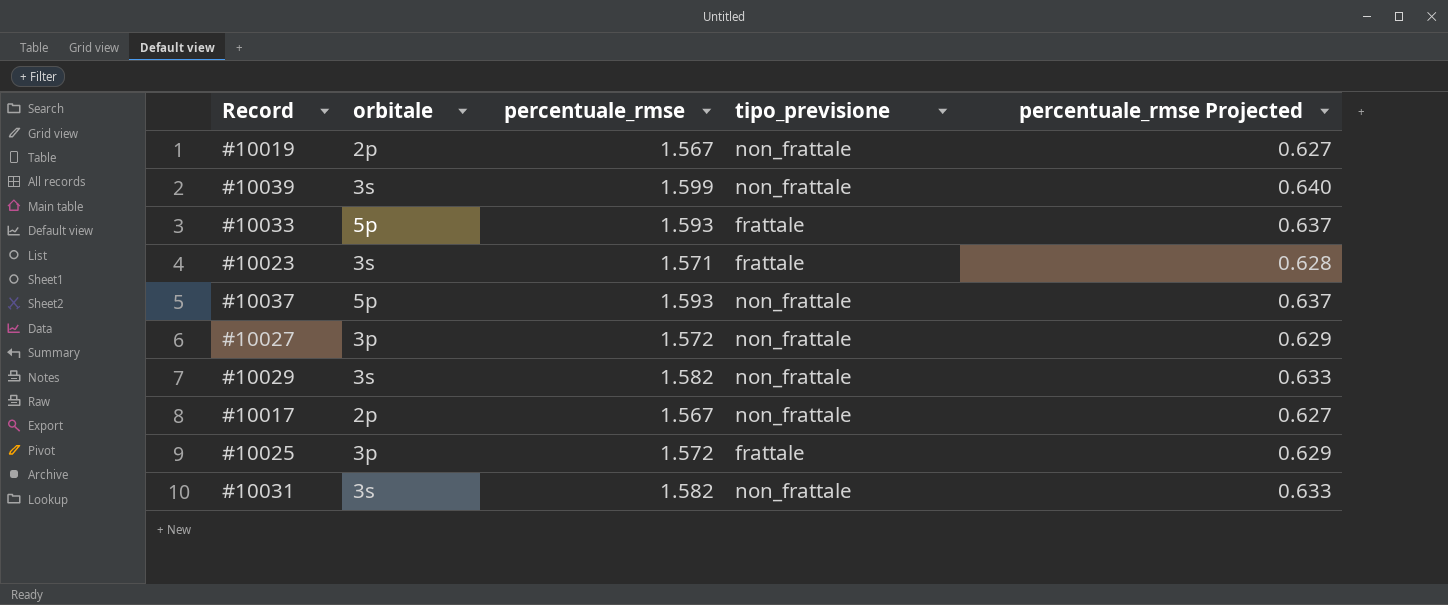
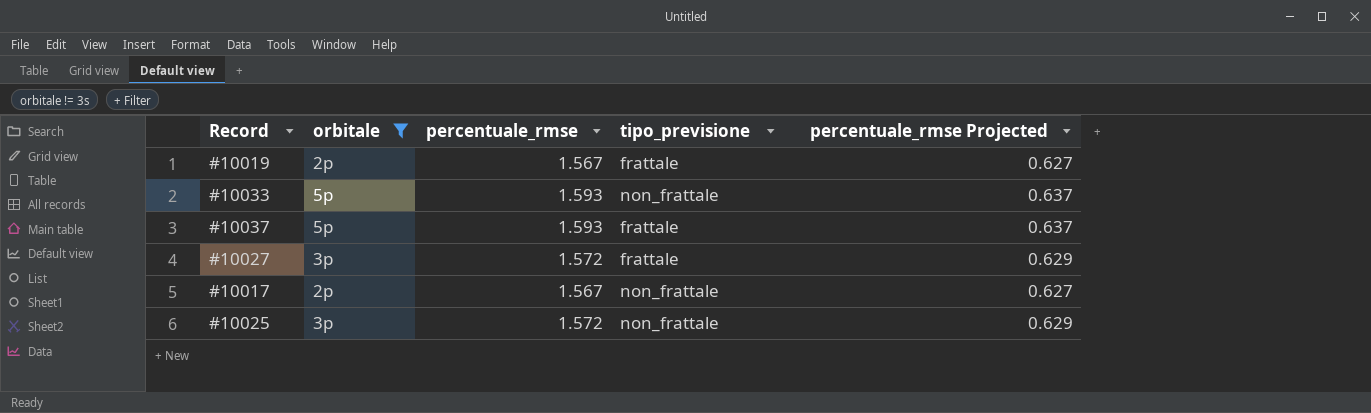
filter: none -> orbitale != 3s
#10019 | tipo_previsione: non_frattale -> frattale
#10033 | tipo_previsione: frattale -> non_frattale
#10037 | tipo_previsione: non_frattale -> frattale
#10027 | tipo_previsione: non_frattale -> frattale
#10025 | tipo_previsione: frattale -> non_frattale

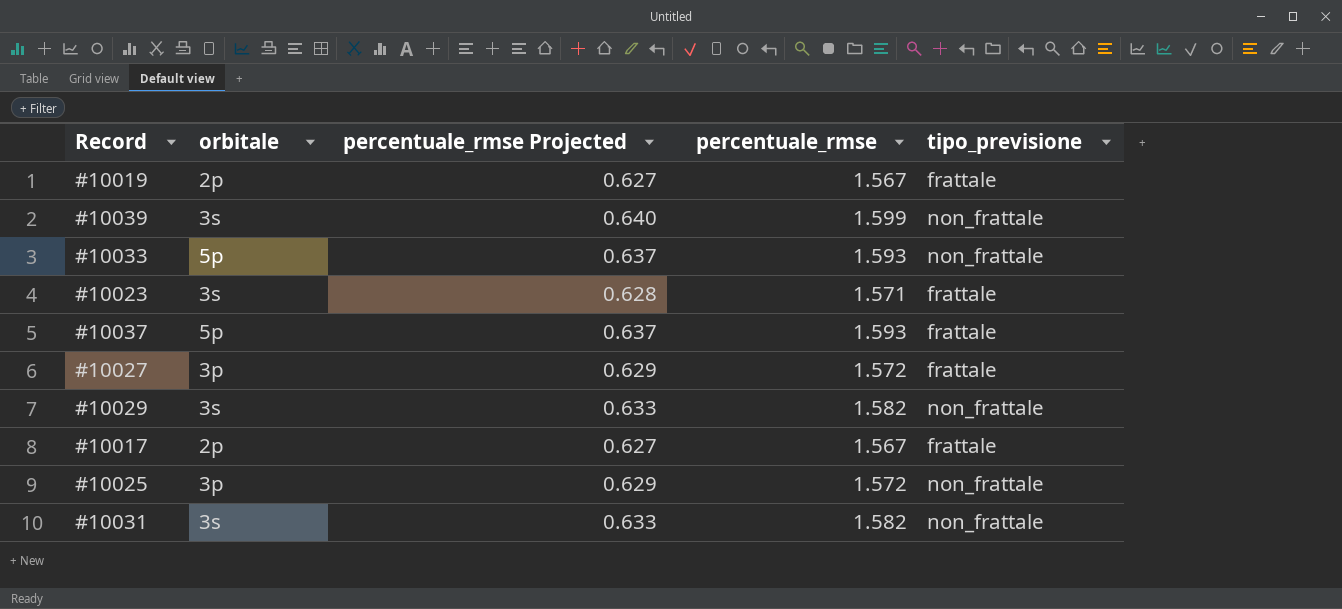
filter: orbitale != 3s -> none
column percentuale_rmse Projected | position: 5 -> 3
#10017 | tipo_previsione: non_frattale -> frattale

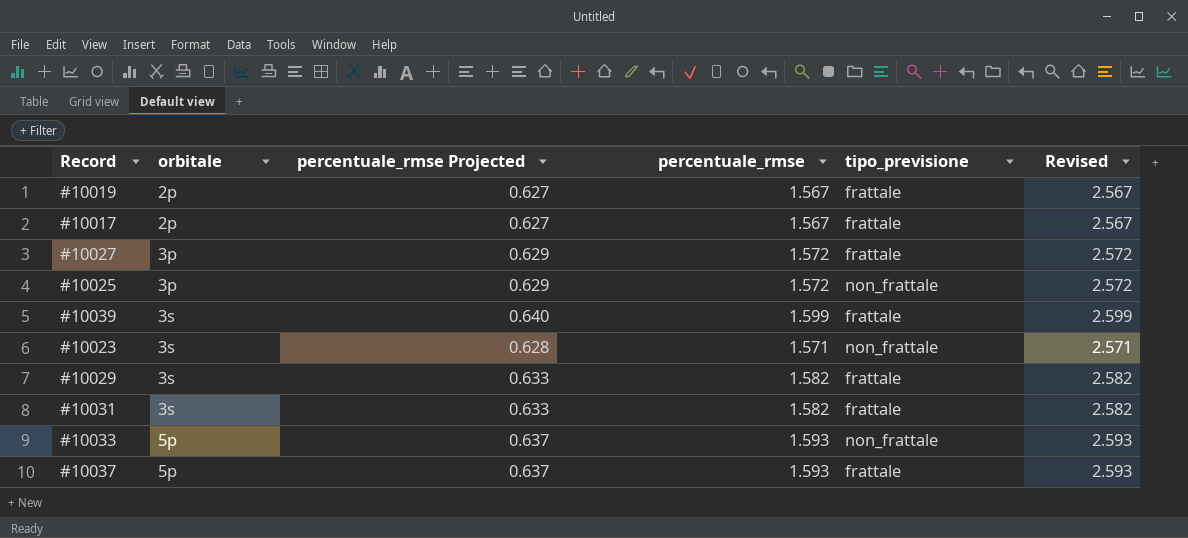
row order: none -> orbitale ascending
column Revised | formula: none -> [percentuale_rmse] + 1
#10039 | tipo_previsione: non_frattale -> frattale
#10023 | tipo_previsione: frattale -> non_frattale
#10029 | tipo_previsione: non_frattale -> frattale
#10031 | tipo_previsione: non_frattale -> frattale

